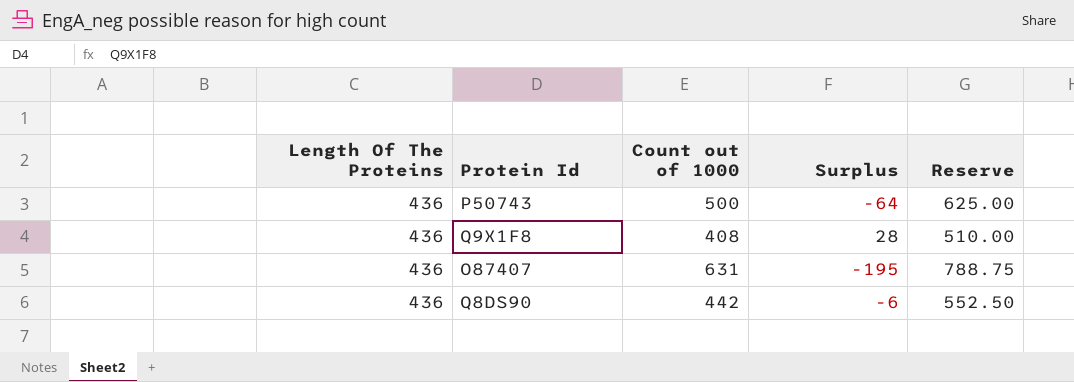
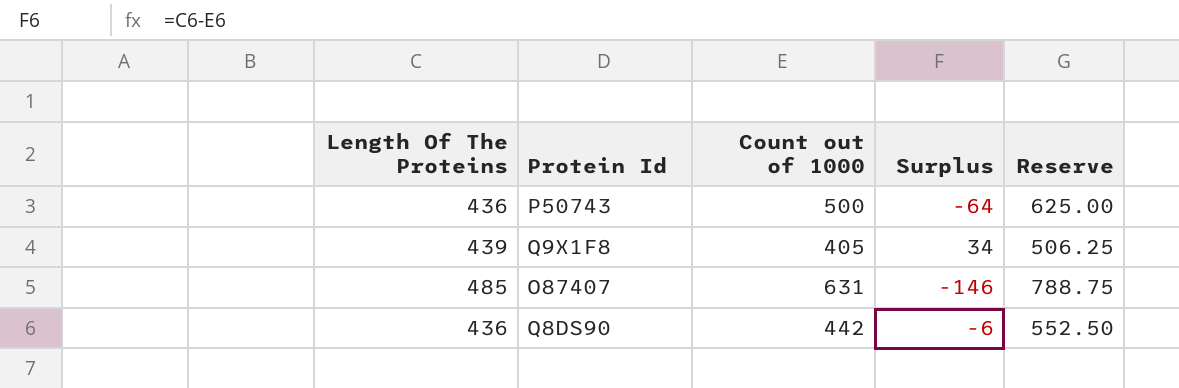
Q9X1F8 | Length Of The Proteins: 436 -> 439
Q9X1F8 | Count out of 1000: 408 -> 405
Q9X1F8 | Surplus: 28 -> 34
Q9X1F8 | Reserve: 510.00 -> 506.25
O87407 | Length Of The Proteins: 436 -> 485
O87407 | Surplus: -195 -> -146

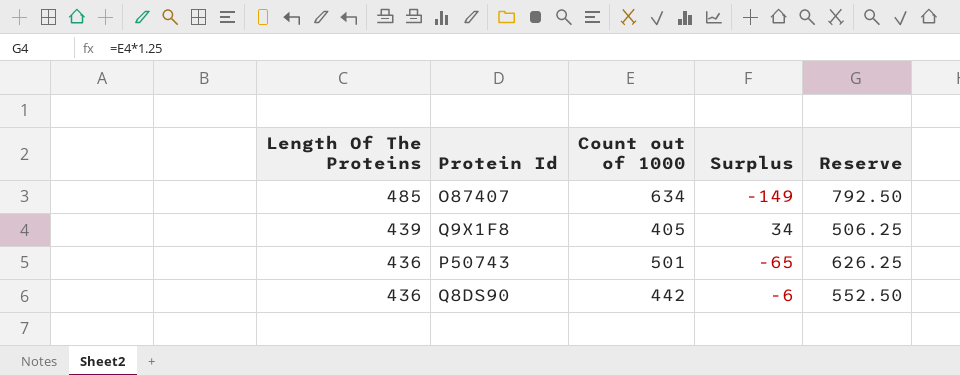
row order: none -> Length Of The Proteins descending
O87407 | Count out of 1000: 631 -> 634
O87407 | Surplus: -146 -> -149
O87407 | Reserve: 788.75 -> 792.50
P50743 | Count out of 1000: 500 -> 501
P50743 | Surplus: -64 -> -65
P50743 | Reserve: 625.00 -> 626.25

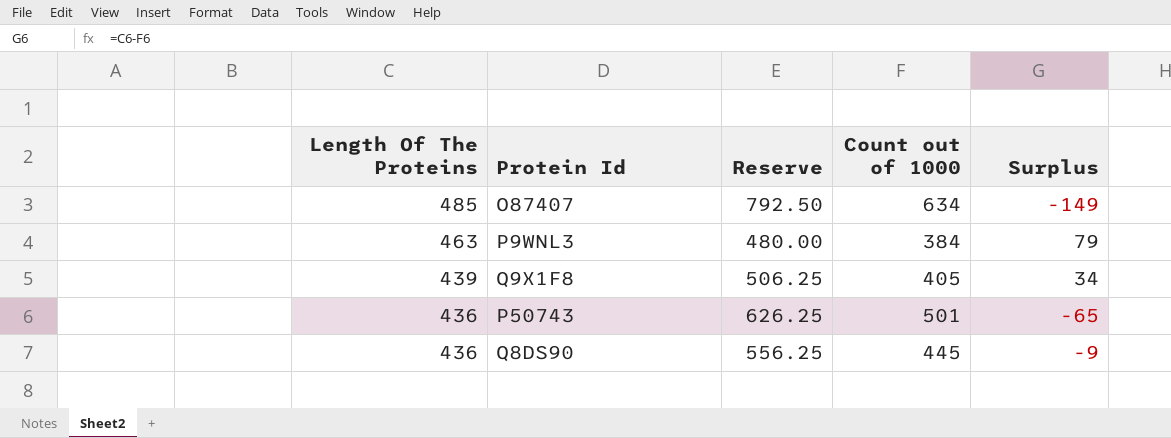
column Reserve | position: 5 -> 3
row P9WNL3: none -> 463 | 480.00 | 384 | 79
Q8DS90 | Reserve: 552.50 -> 556.25
Q8DS90 | Count out of 1000: 442 -> 445
Q8DS90 | Surplus: -6 -> -9

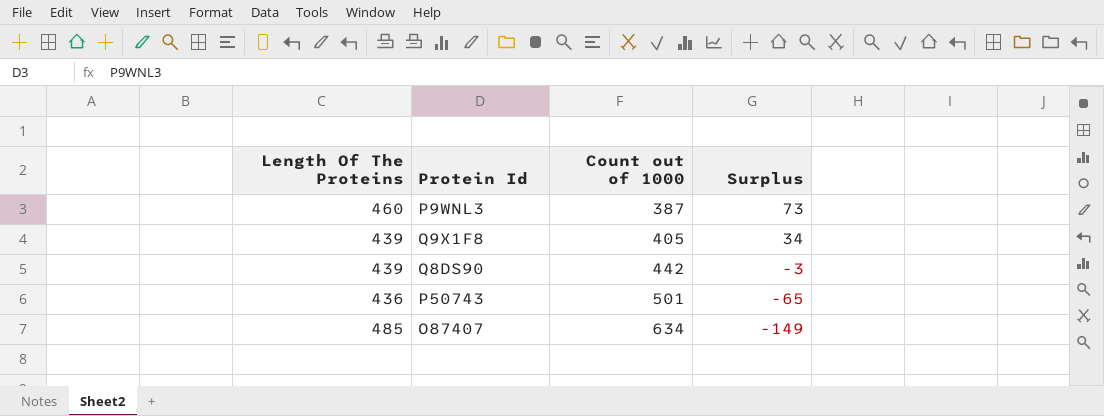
row order: Length Of The Proteins descending -> Count out of 1000 ascending
column Reserve | formula: [Count out of 1000] * 1.25 -> none
P9WNL3 | Length Of The Proteins: 463 -> 460
P9WNL3 | Count out of 1000: 384 -> 387
P9WNL3 | Surplus: 79 -> 73
Q8DS90 | Length Of The Proteins: 436 -> 439
Q8DS90 | Count out of 1000: 445 -> 442
Q8DS90 | Surplus: -9 -> -3

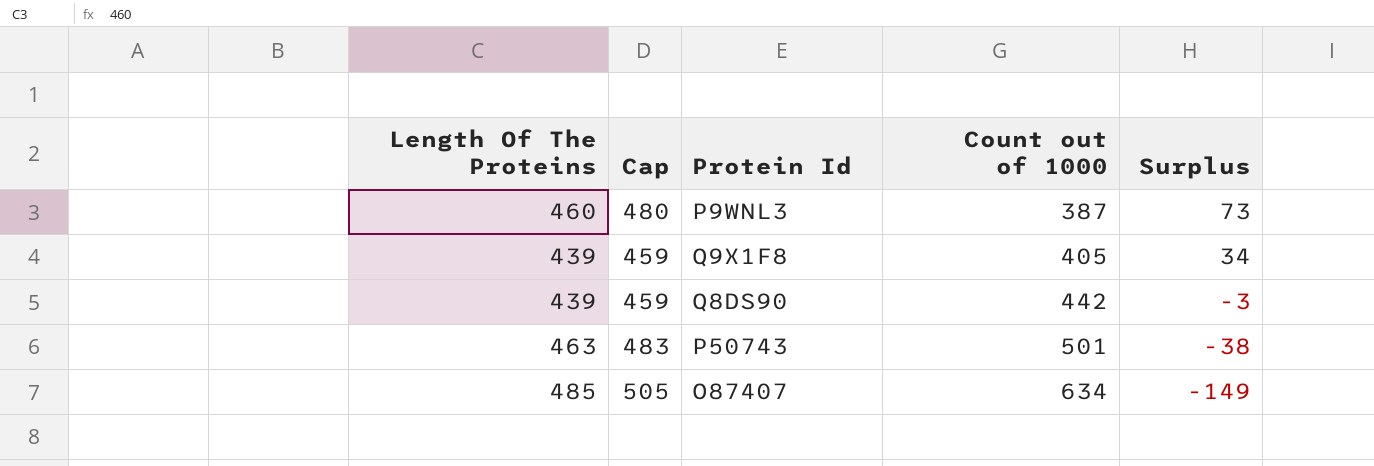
column Cap | formula: none -> [Length Of The Proteins] + 20
P50743 | Length Of The Proteins: 436 -> 463
P50743 | Surplus: -65 -> -38

